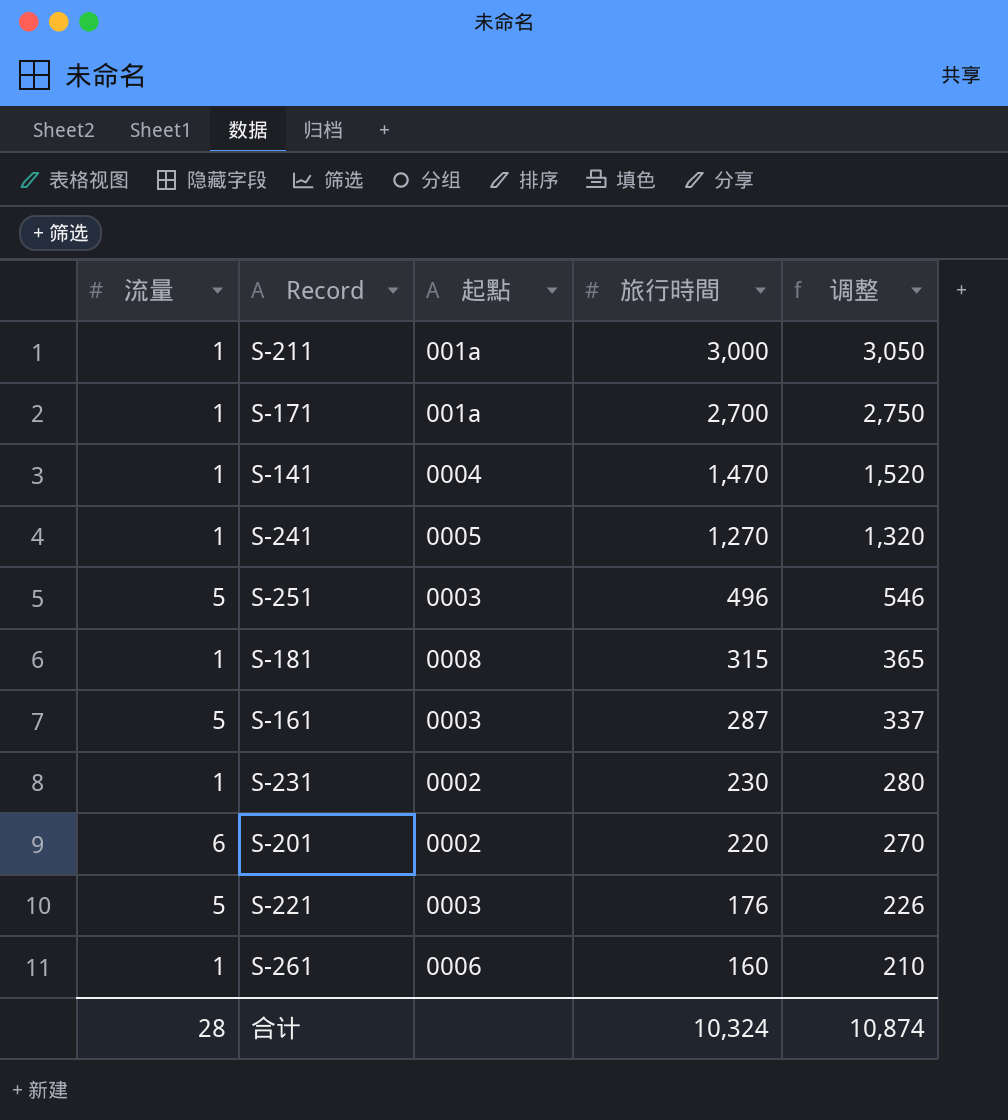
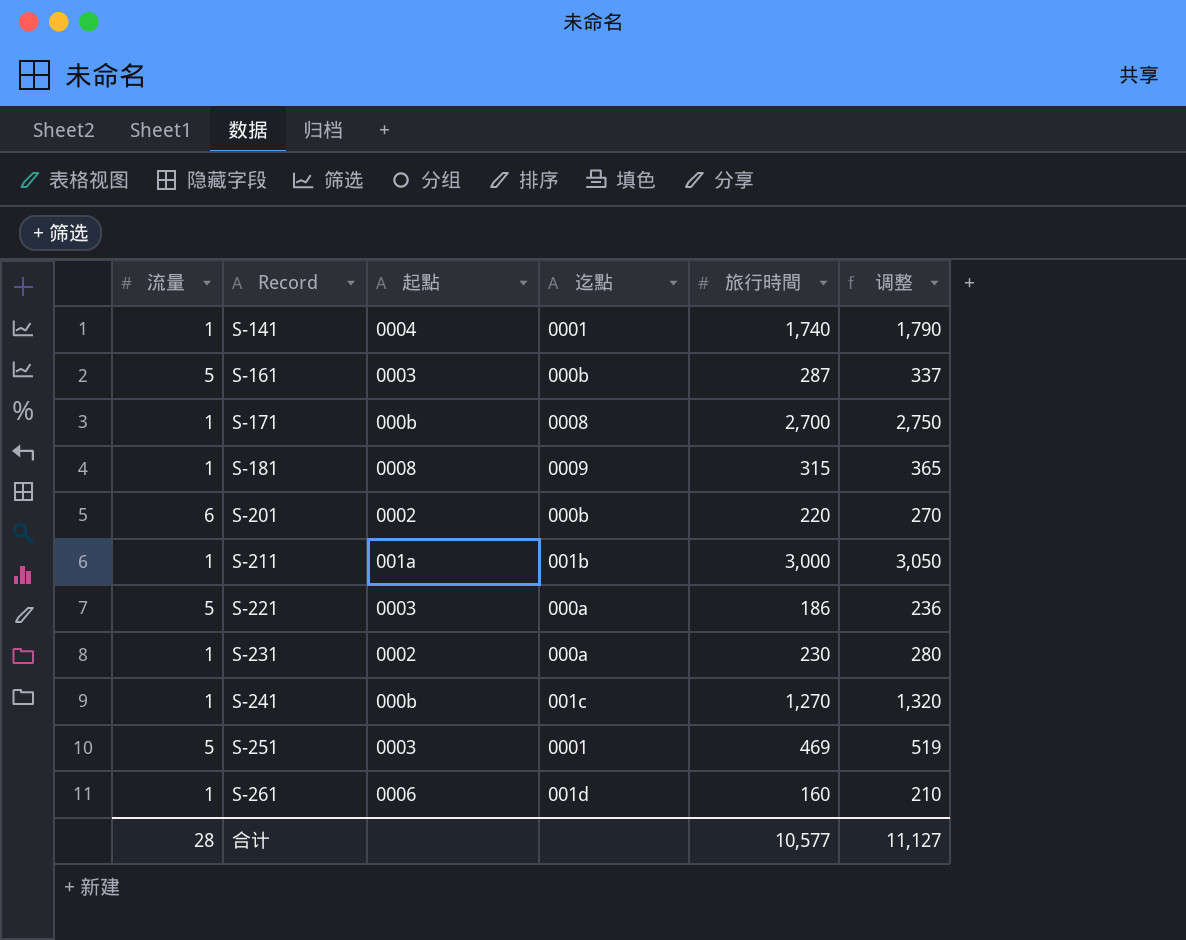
row order: 旅行時間 descending -> Record ascending
column 迄點 | position: none -> 4
S-141 | 旅行時間: 1,470 -> 1,740
S-141 | 调整: 1,520 -> 1,790
S-171 | 起點: 001a -> 000b
S-221 | 旅行時間: 176 -> 186
S-221 | 调整: 226 -> 236
S-241 | 起點: 0005 -> 000b
S-251 | 旅行時間: 496 -> 469
S-251 | 调整: 546 -> 519
合计 | 旅行時間: 10,324 -> 10,577
合计 | 调整: 10,874 -> 11,127

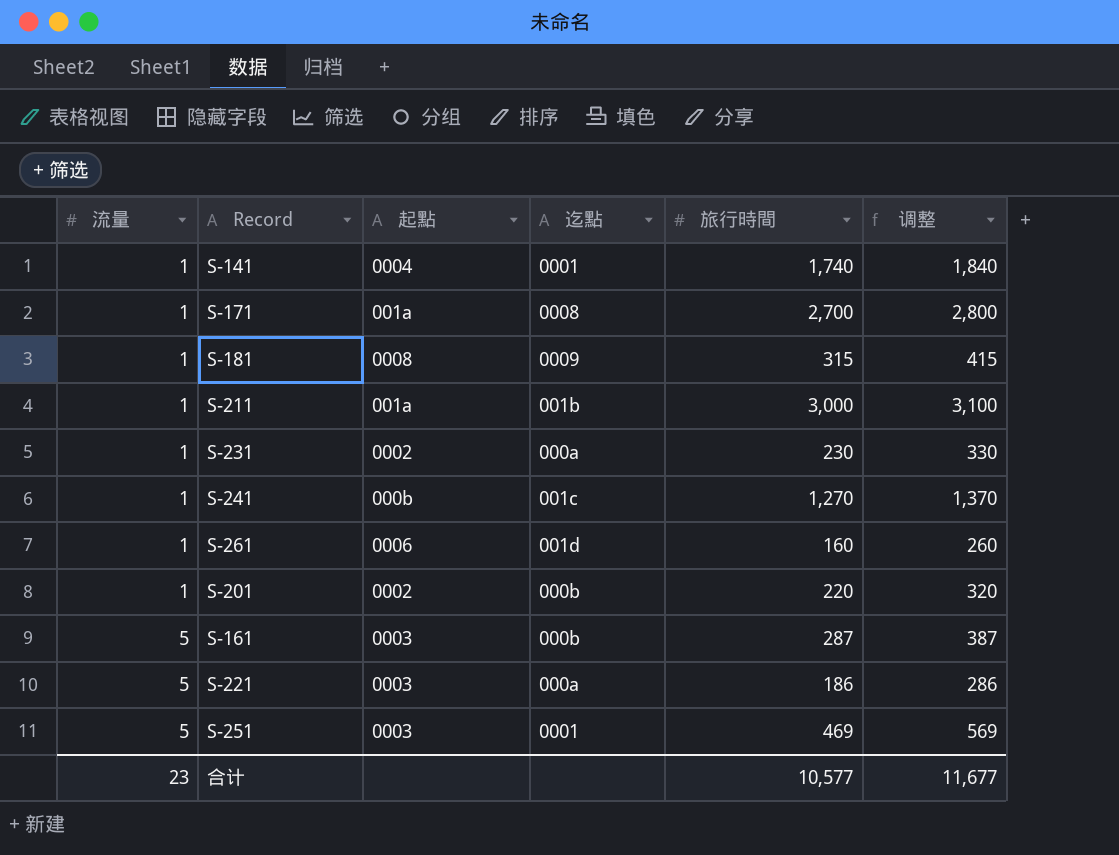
row order: Record ascending -> 流量 ascending
column 调整 | formula: [旅行時間] + 50 -> [旅行時間] + 100
S-171 | 起點: 000b -> 001a
S-201 | 流量: 6 -> 1
合计 | 流量: 28 -> 23
合计 | 调整: 11,127 -> 11,677

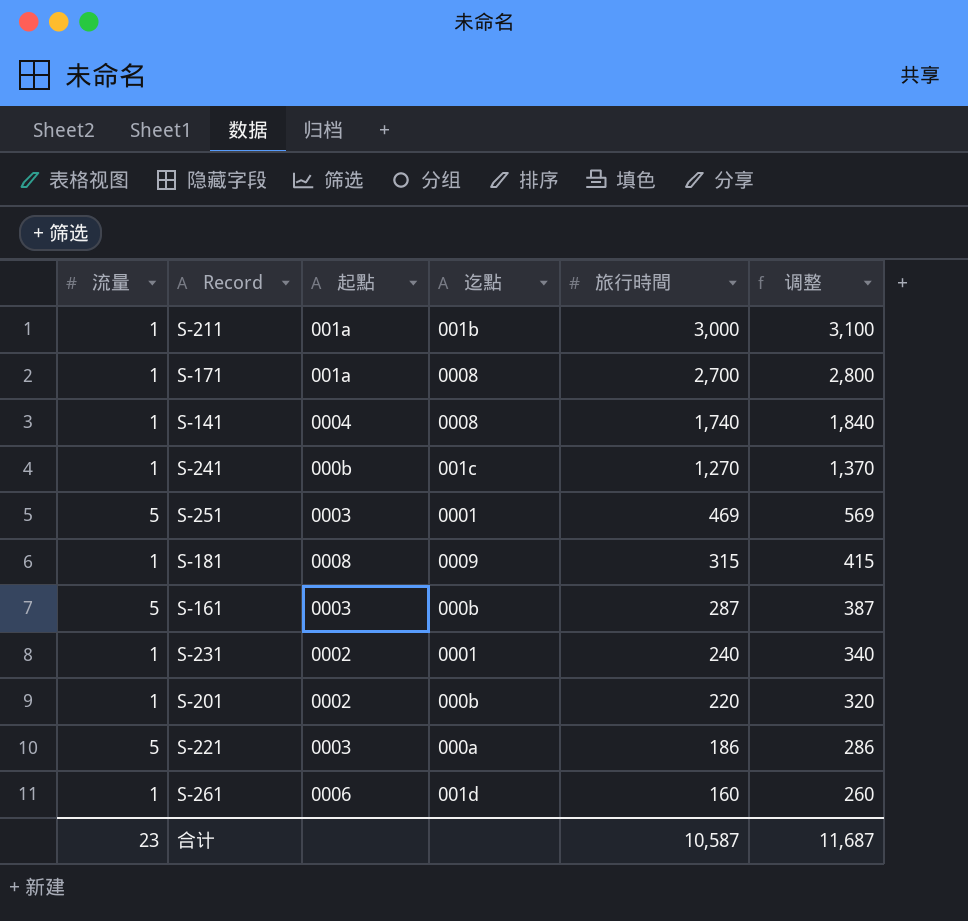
row order: 流量 ascending -> 旅行時間 descending
S-141 | 迄點: 0001 -> 0008
S-231 | 迄點: 000a -> 0001
S-231 | 旅行時間: 230 -> 240
S-231 | 调整: 330 -> 340
合计 | 旅行時間: 10,577 -> 10,587
合计 | 调整: 11,677 -> 11,687

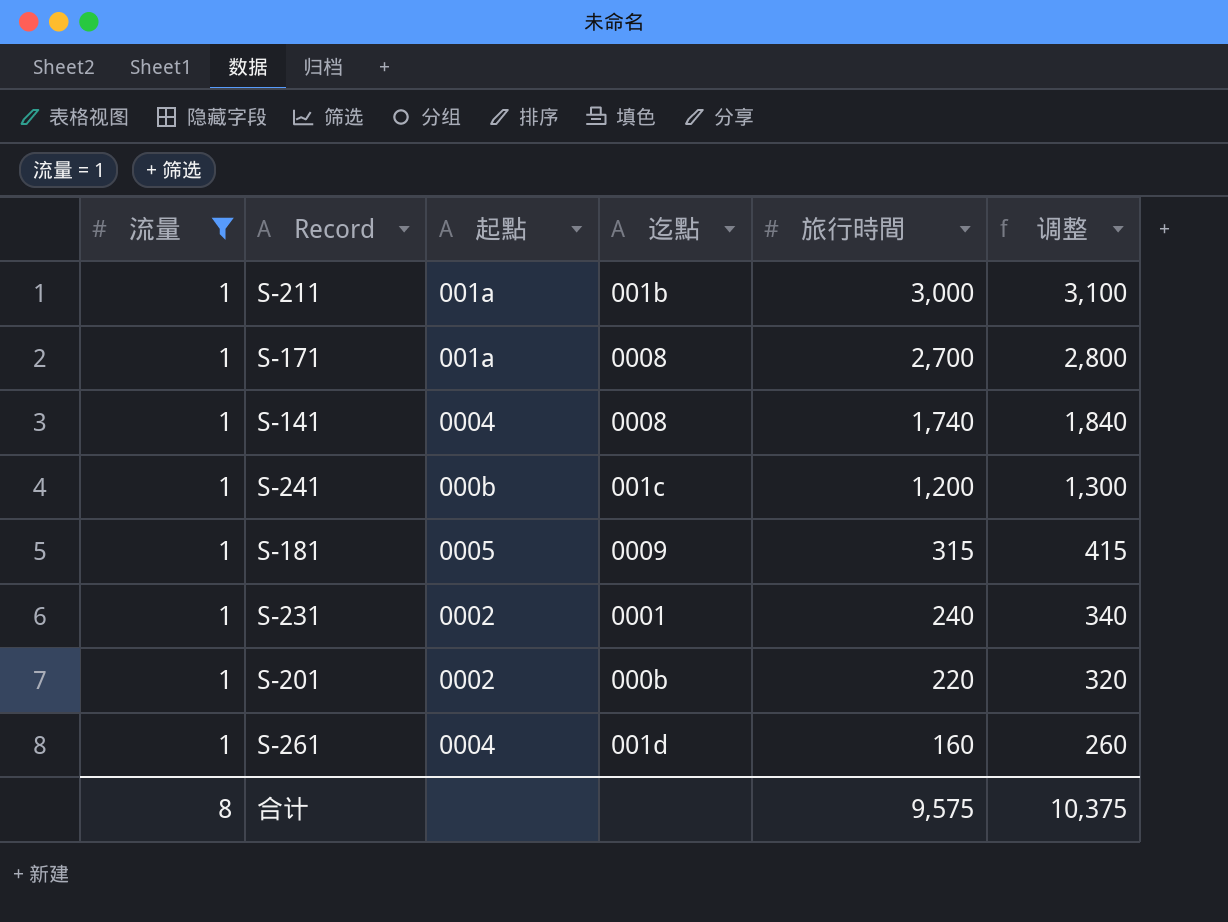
filter: none -> 流量 = 1
S-241 | 旅行時間: 1,270 -> 1,200
S-241 | 调整: 1,370 -> 1,300
S-181 | 起點: 0008 -> 0005
S-261 | 起點: 0006 -> 0004
合计 | 流量: 23 -> 8
合计 | 旅行時間: 10,587 -> 9,575
合计 | 调整: 11,687 -> 10,375

